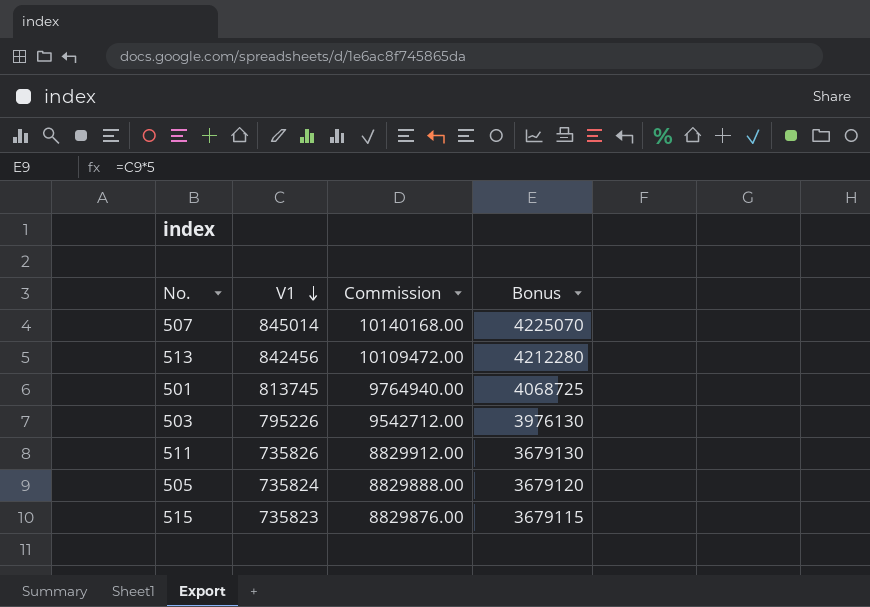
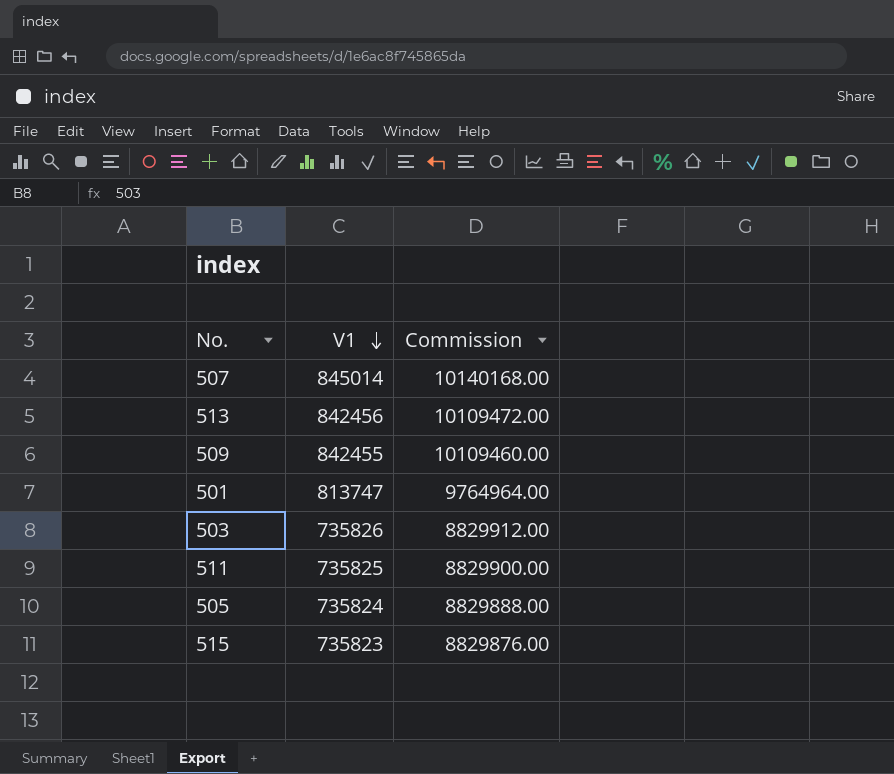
column Bonus | formula: [V1] * 5 -> none
row 509: none -> 842455 | 10109460.00
501 | V1: 813745 -> 813747
501 | Commission: 9764940.00 -> 9764964.00
503 | V1: 795226 -> 735826
503 | Commission: 9542712.00 -> 8829912.00
511 | V1: 735826 -> 735825
511 | Commission: 8829912.00 -> 8829900.00

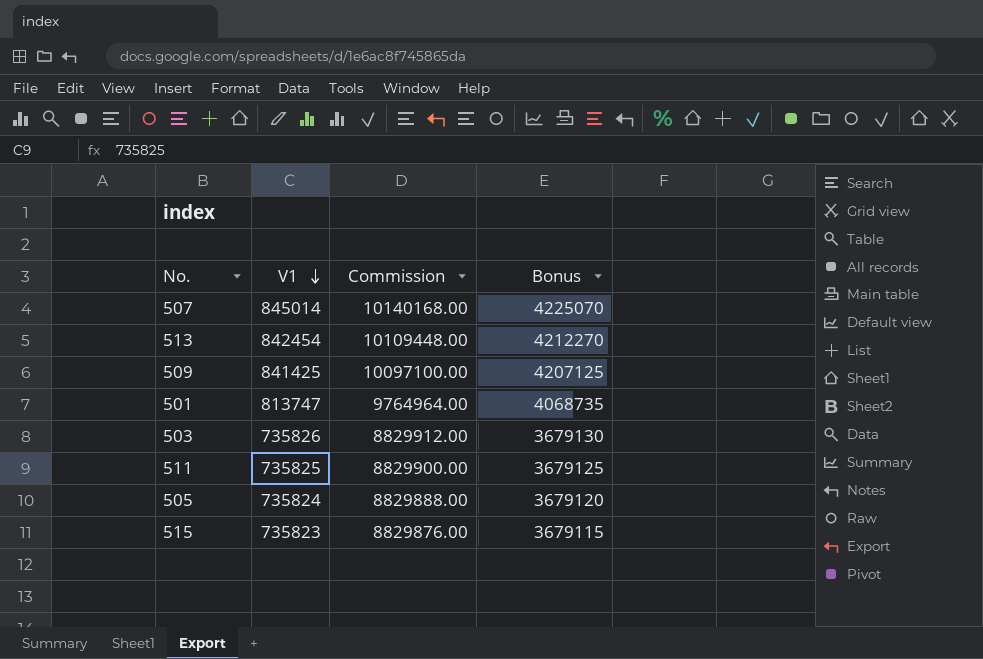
column Bonus | formula: none -> [V1] * 5
513 | V1: 842456 -> 842454
513 | Commission: 10109472.00 -> 10109448.00
509 | V1: 842455 -> 841425
509 | Commission: 10109460.00 -> 10097100.00

